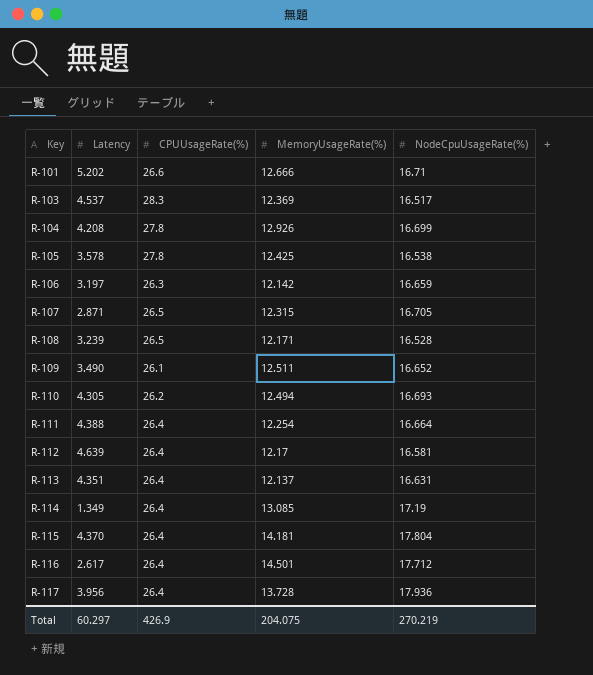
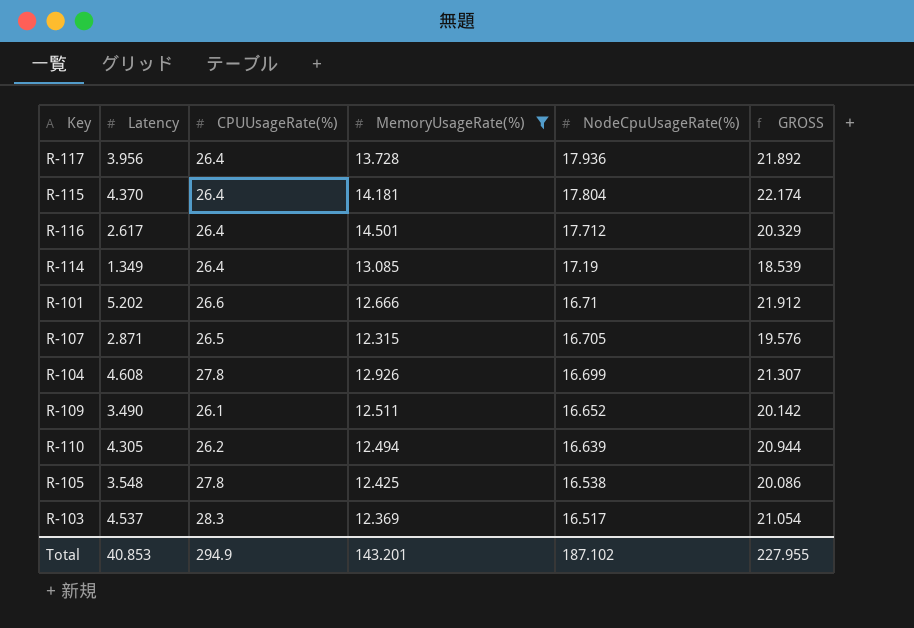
filter: none -> MemoryUsageRate(%) >= 12.315
row order: Key ascending -> NodeCpuUsageRate(%) descending
column GROSS | formula: none -> [Latency] + [NodeCpuUsageRate(%)]
R-104 | Latency: 4.208 -> 4.608
R-110 | NodeCpuUsageRate(%): 16.693 -> 16.639
R-105 | Latency: 3.578 -> 3.548
Total | Latency: 60.297 -> 40.853
Total | CPUUsageRate(%): 426.9 -> 294.9
Total | MemoryUsageRate(%): 204.075 -> 143.201
Total | NodeCpuUsageRate(%): 270.219 -> 187.102

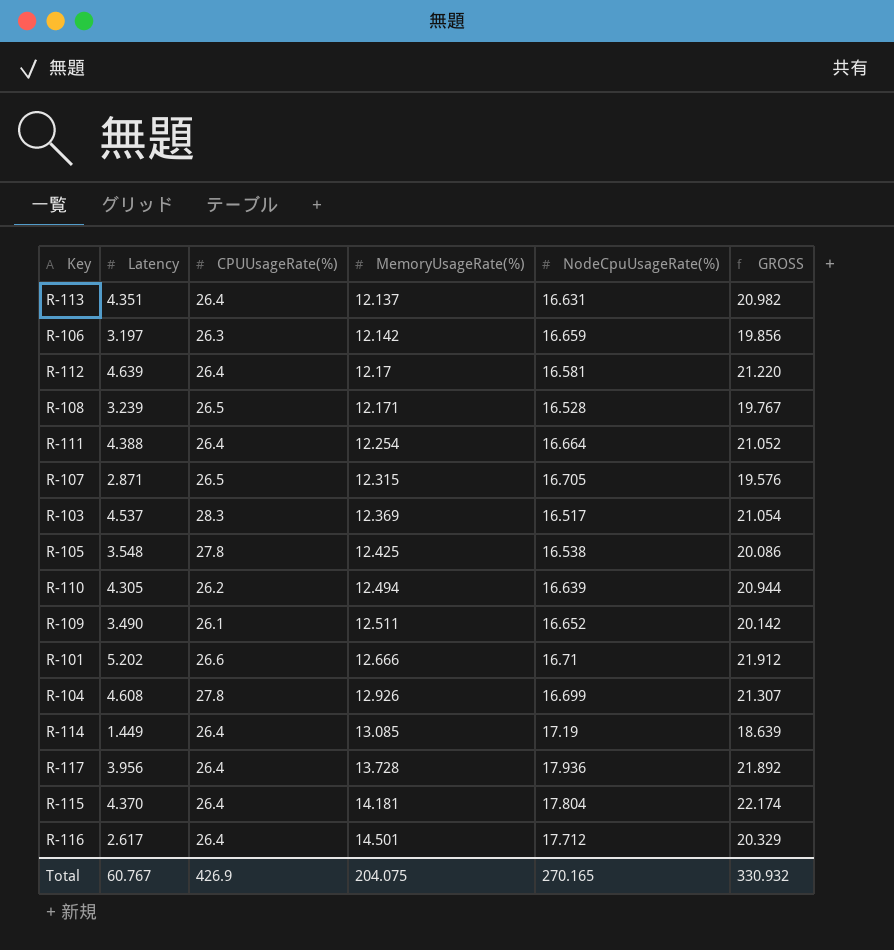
filter: MemoryUsageRate(%) >= 12.315 -> none
row order: NodeCpuUsageRate(%) descending -> MemoryUsageRate(%) ascending
R-114 | Latency: 1.349 -> 1.449
R-114 | GROSS: 18.539 -> 18.639
Total | Latency: 40.853 -> 60.767
Total | CPUUsageRate(%): 294.9 -> 426.9
Total | MemoryUsageRate(%): 143.201 -> 204.075
Total | NodeCpuUsageRate(%): 187.102 -> 270.165
Total | GROSS: 227.955 -> 330.932

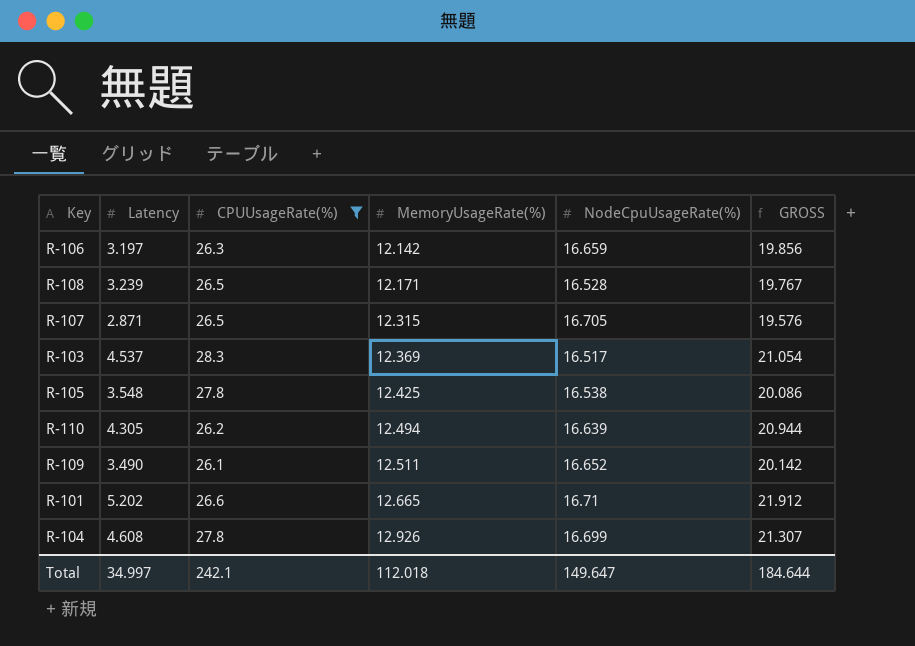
filter: none -> CPUUsageRate(%) != 26.4
R-101 | MemoryUsageRate(%): 12.666 -> 12.665
Total | Latency: 60.767 -> 34.997
Total | CPUUsageRate(%): 426.9 -> 242.1
Total | MemoryUsageRate(%): 204.075 -> 112.018
Total | NodeCpuUsageRate(%): 270.165 -> 149.647
Total | GROSS: 330.932 -> 184.644

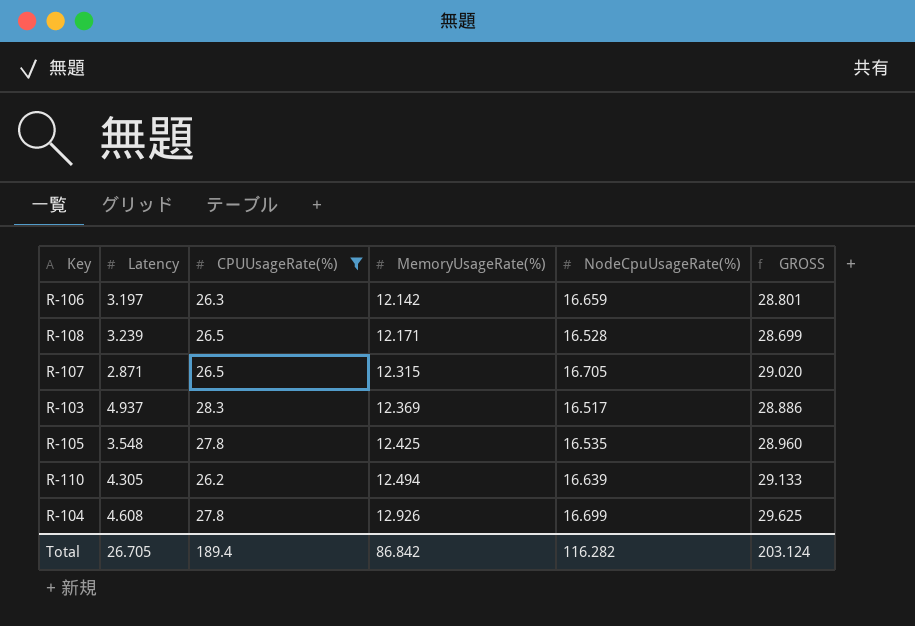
column GROSS | formula: [Latency] + [NodeCpuUsageRate(%)] -> [MemoryUsageRate(%)] + [NodeCpuUsageRate(%)]
row R-109: 3.490 | 26.1 | 12.511 | 16.652 | 20.142 -> none
row R-101: 5.202 | 26.6 | 12.665 | 16.71 | 21.912 -> none
R-103 | Latency: 4.537 -> 4.937
R-105 | NodeCpuUsageRate(%): 16.538 -> 16.535
Total | Latency: 34.997 -> 26.705
Total | CPUUsageRate(%): 242.1 -> 189.4
Total | MemoryUsageRate(%): 112.018 -> 86.842
Total | NodeCpuUsageRate(%): 149.647 -> 116.282
Total | GROSS: 184.644 -> 203.124

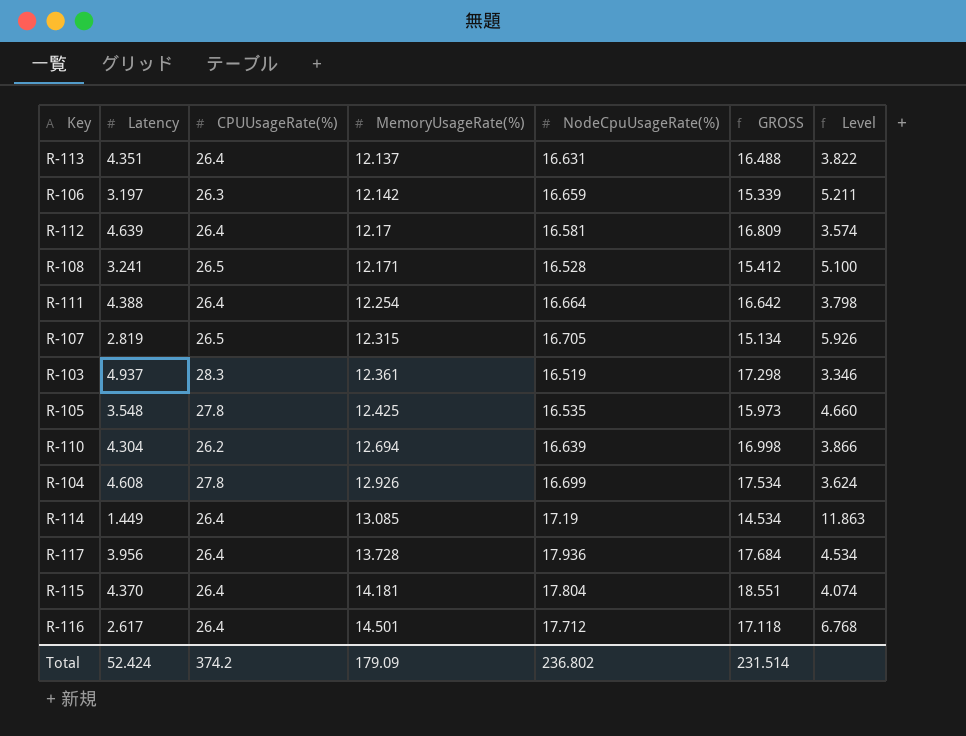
filter: CPUUsageRate(%) != 26.4 -> none
column GROSS | formula: [MemoryUsageRate(%)] + [NodeCpuUsageRate(%)] -> [Latency] + [MemoryUsageRate(%)]
column Level | formula: none -> [NodeCpuUsageRate(%)] / [Latency]
R-108 | Latency: 3.239 -> 3.241
R-107 | Latency: 2.871 -> 2.819
R-103 | MemoryUsageRate(%): 12.369 -> 12.361
R-103 | NodeCpuUsageRate(%): 16.517 -> 16.519
R-110 | Latency: 4.305 -> 4.304
R-110 | MemoryUsageRate(%): 12.494 -> 12.694
Total | Latency: 26.705 -> 52.424
Total | CPUUsageRate(%): 189.4 -> 374.2
Total | MemoryUsageRate(%): 86.842 -> 179.09
Total | NodeCpuUsageRate(%): 116.282 -> 236.802
Total | GROSS: 203.124 -> 231.514

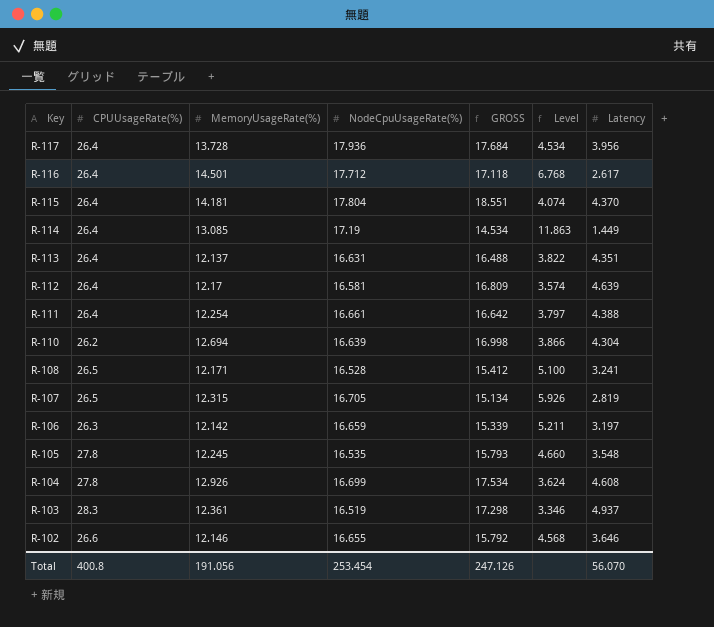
row order: MemoryUsageRate(%) ascending -> Key descending
column Latency | position: 2 -> 7
R-111 | NodeCpuUsageRate(%): 16.664 -> 16.661
R-111 | Level: 3.798 -> 3.797
R-105 | MemoryUsageRate(%): 12.425 -> 12.245
R-105 | GROSS: 15.973 -> 15.793
row R-102: none -> 26.6 | 12.146 | 16.655 | 15.792 | 4.568 | 3.646
Total | CPUUsageRate(%): 374.2 -> 400.8
Total | MemoryUsageRate(%): 179.09 -> 191.056
Total | NodeCpuUsageRate(%): 236.802 -> 253.454
Total | GROSS: 231.514 -> 247.126
Total | Latency: 52.424 -> 56.070

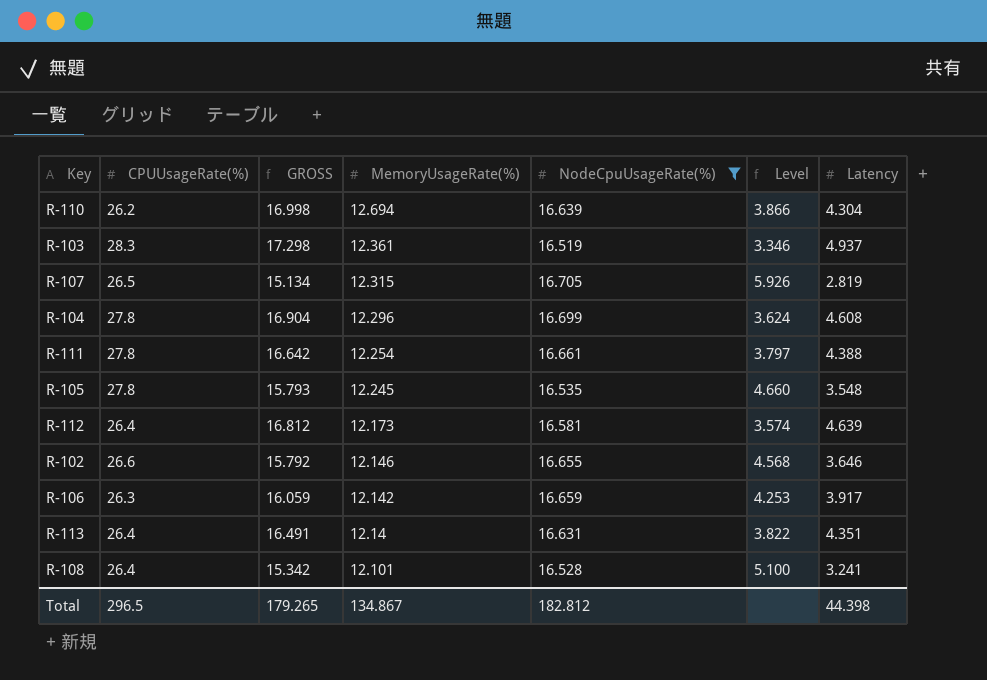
filter: none -> NodeCpuUsageRate(%) <= 16.705
row order: Key descending -> MemoryUsageRate(%) descending
column GROSS | position: 5 -> 3
R-104 | GROSS: 17.534 -> 16.904
R-104 | MemoryUsageRate(%): 12.926 -> 12.296
R-111 | CPUUsageRate(%): 26.4 -> 27.8
R-112 | GROSS: 16.809 -> 16.812
R-112 | MemoryUsageRate(%): 12.17 -> 12.173
R-106 | GROSS: 15.339 -> 16.059
R-106 | Level: 5.211 -> 4.253
R-106 | Latency: 3.197 -> 3.917
R-113 | GROSS: 16.488 -> 16.491
R-113 | MemoryUsageRate(%): 12.137 -> 12.14
R-108 | CPUUsageRate(%): 26.5 -> 26.4
R-108 | GROSS: 15.412 -> 15.342
R-108 | MemoryUsageRate(%): 12.171 -> 12.101
Total | CPUUsageRate(%): 400.8 -> 296.5
Total | GROSS: 247.126 -> 179.265
Total | MemoryUsageRate(%): 191.056 -> 134.867
Total | NodeCpuUsageRate(%): 253.454 -> 182.812
Total | Latency: 56.070 -> 44.398

